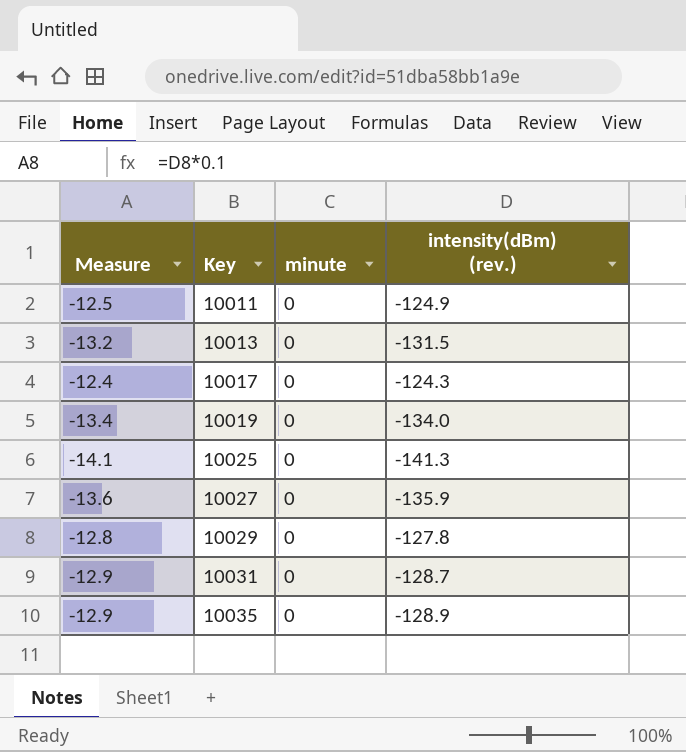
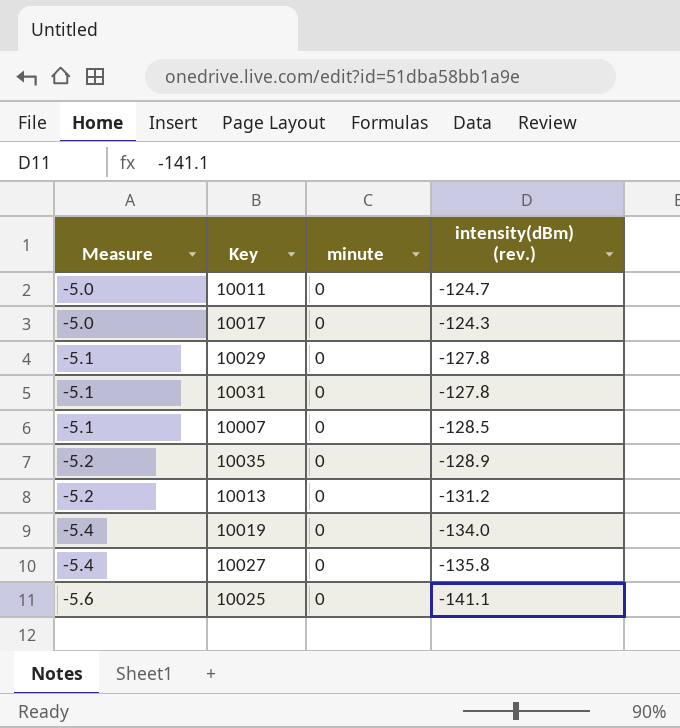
row order: Key ascending -> Measure descending
column Measure | formula: [intensity(dBm) (rev.)] * 0.1 -> [intensity(dBm) (rev.)] * 0.04
10011 | intensity(dBm) (rev.): -124.9 -> -124.7
10031 | intensity(dBm) (rev.): -128.7 -> -127.8
row 10007: none -> -5.1 | 0 | -128.5
10013 | intensity(dBm) (rev.): -131.5 -> -131.2
10027 | intensity(dBm) (rev.): -135.9 -> -135.8
10025 | intensity(dBm) (rev.): -141.3 -> -141.1

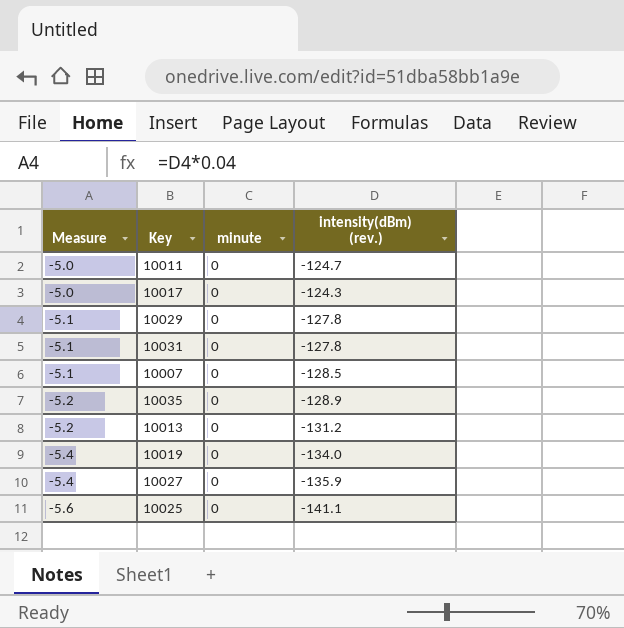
10027 | intensity(dBm) (rev.): -135.8 -> -135.9

